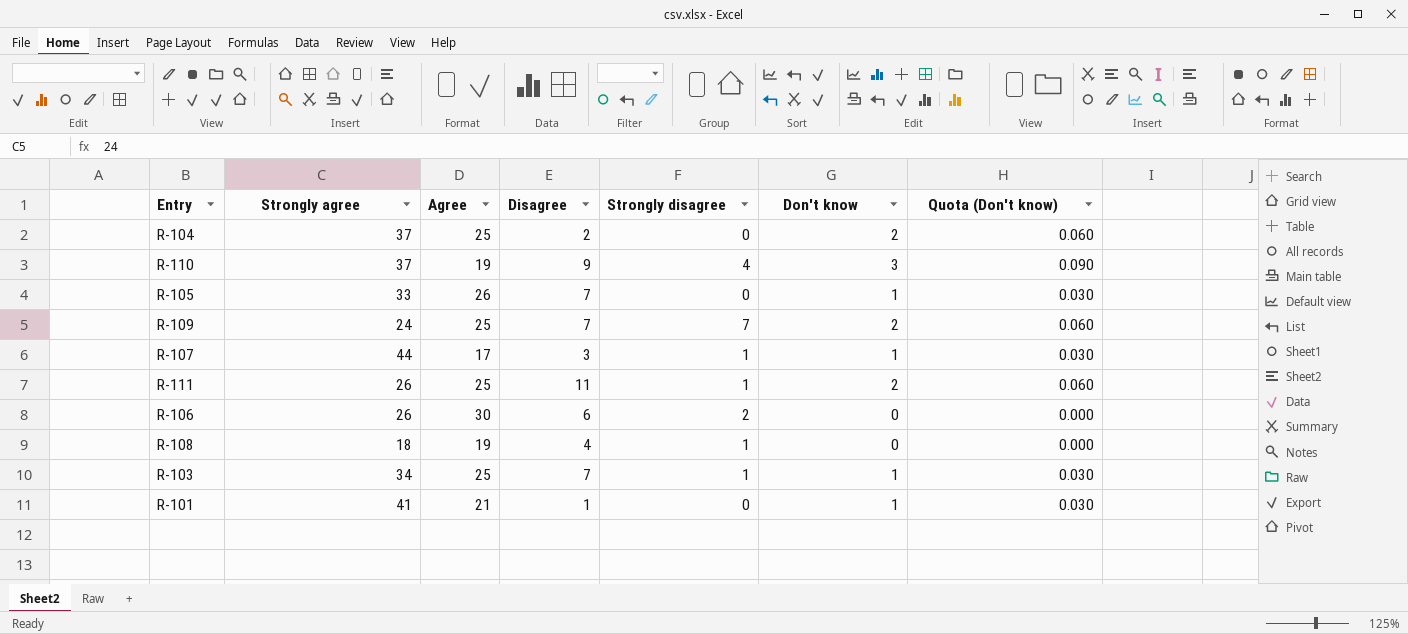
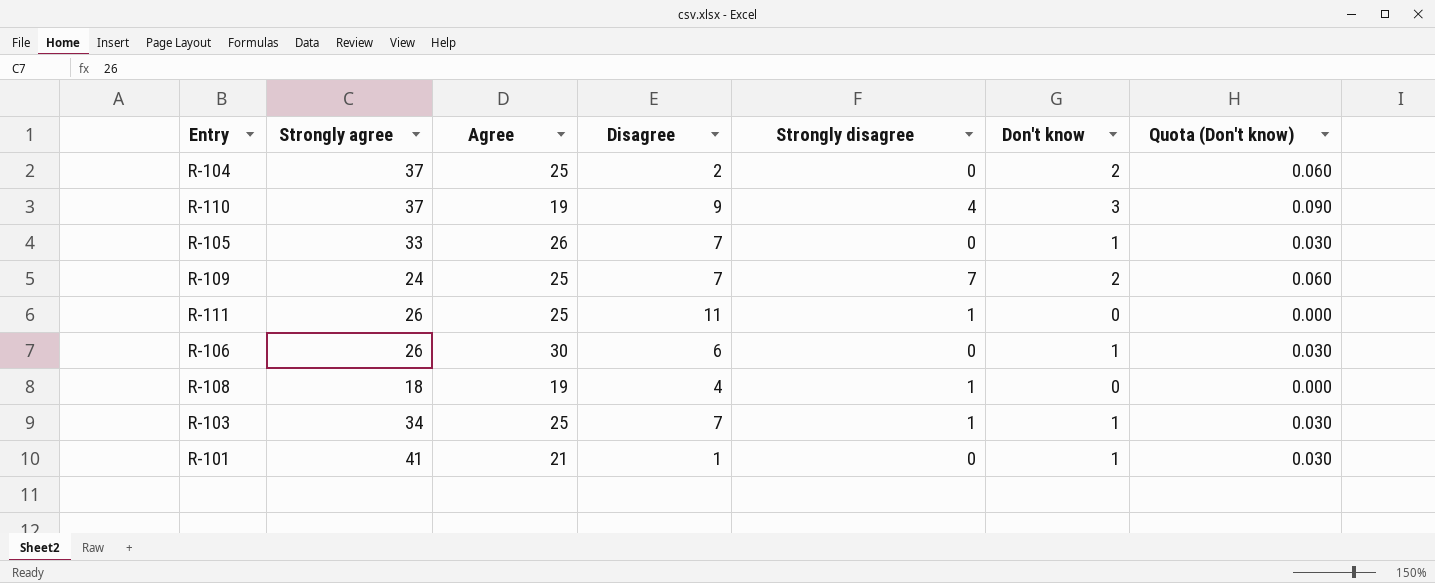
row R-107: 44 | 17 | 3 | 1 | 1 | 0.030 -> none
R-111 | Don't know: 2 -> 0
R-111 | Quota (Don't know): 0.060 -> 0.000
R-106 | Strongly disagree: 2 -> 0
R-106 | Don't know: 0 -> 1
R-106 | Quota (Don't know): 0.000 -> 0.030

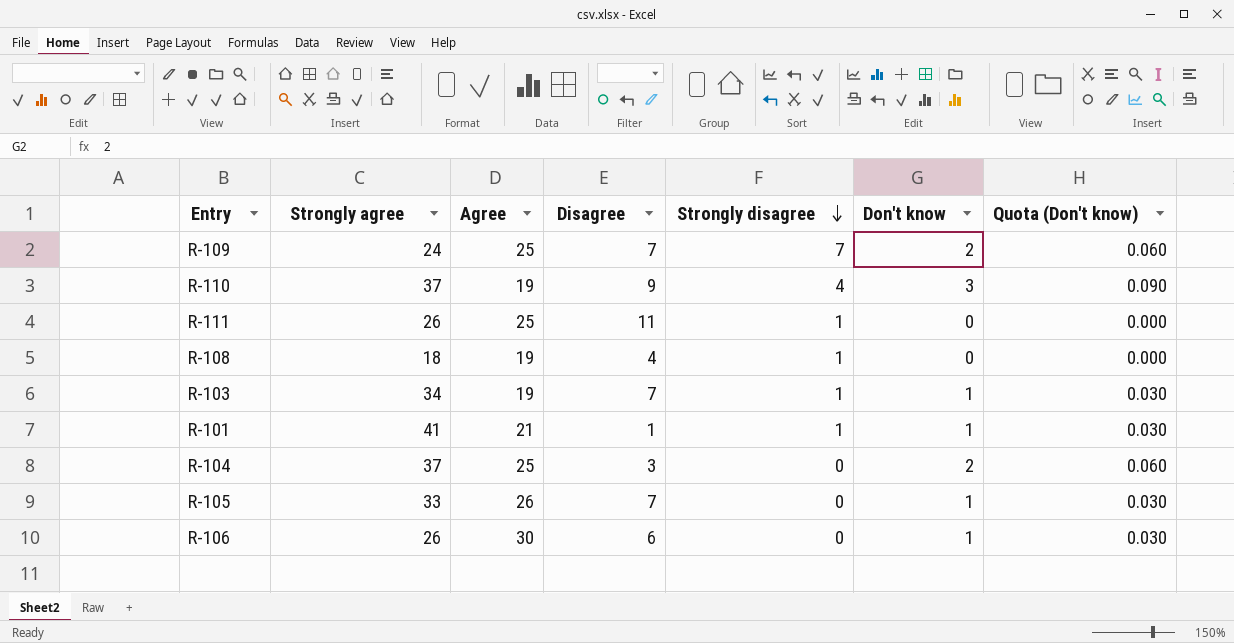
row order: none -> Strongly disagree descending
R-103 | Agree: 25 -> 19
R-101 | Strongly disagree: 0 -> 1
R-104 | Disagree: 2 -> 3

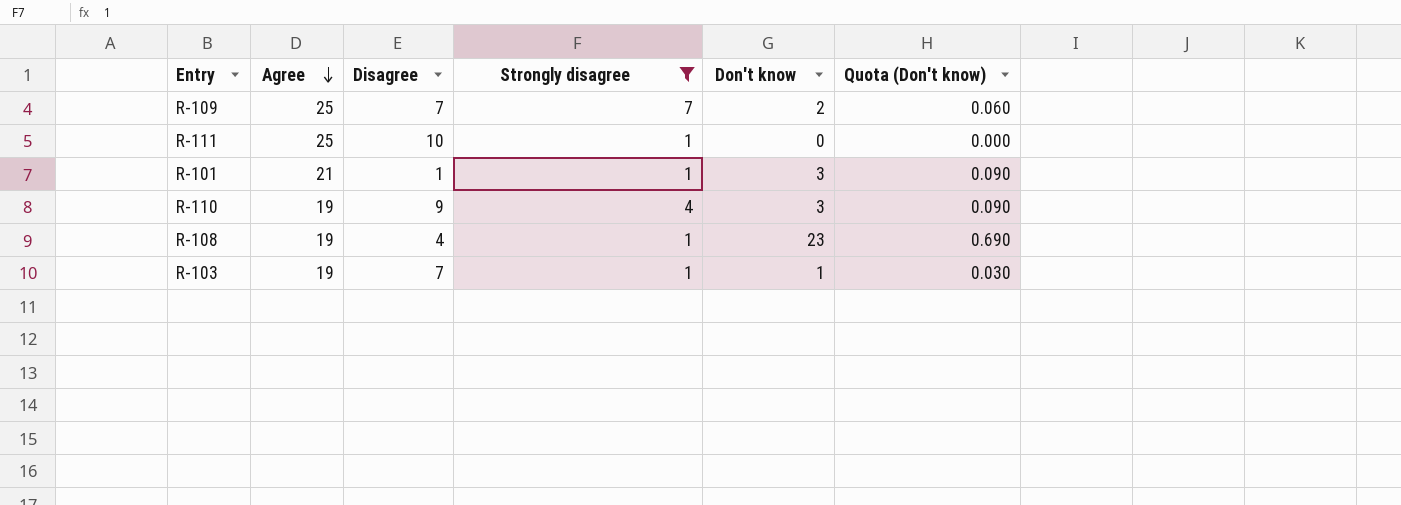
filter: none -> Strongly disagree != 0
row order: Strongly disagree descending -> Agree descending
column Strongly agree | position: 2 -> none
R-111 | Disagree: 11 -> 10
R-101 | Don't know: 1 -> 3
R-101 | Quota (Don't know): 0.030 -> 0.090
R-108 | Don't know: 0 -> 23
R-108 | Quota (Don't know): 0.000 -> 0.690

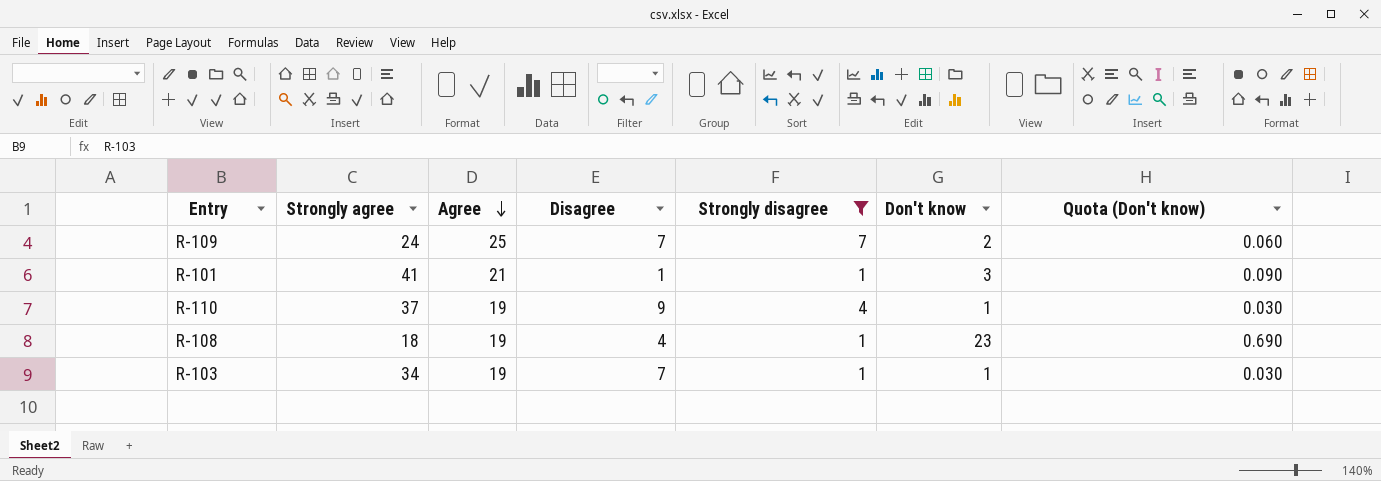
column Strongly agree | position: none -> 2
row R-111: 25 | 10 | 1 | 0 | 0.000 -> none
R-110 | Don't know: 3 -> 1
R-110 | Quota (Don't know): 0.090 -> 0.030

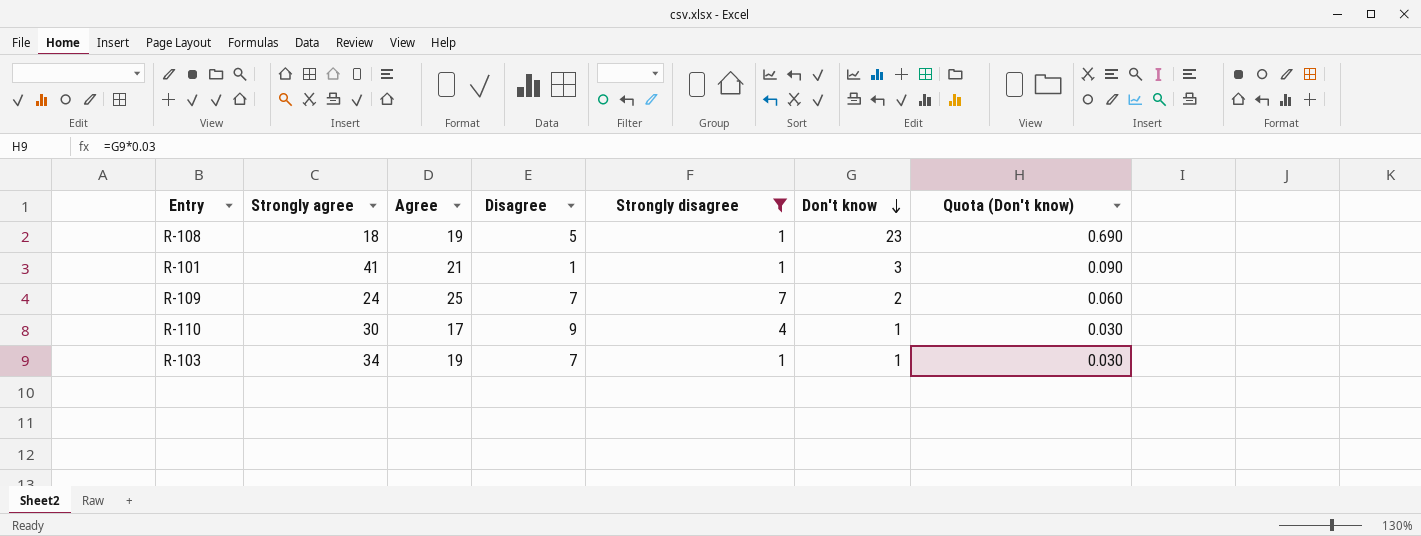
row order: Agree descending -> Don't know descending
R-108 | Disagree: 4 -> 5
R-110 | Strongly agree: 37 -> 30
R-110 | Agree: 19 -> 17

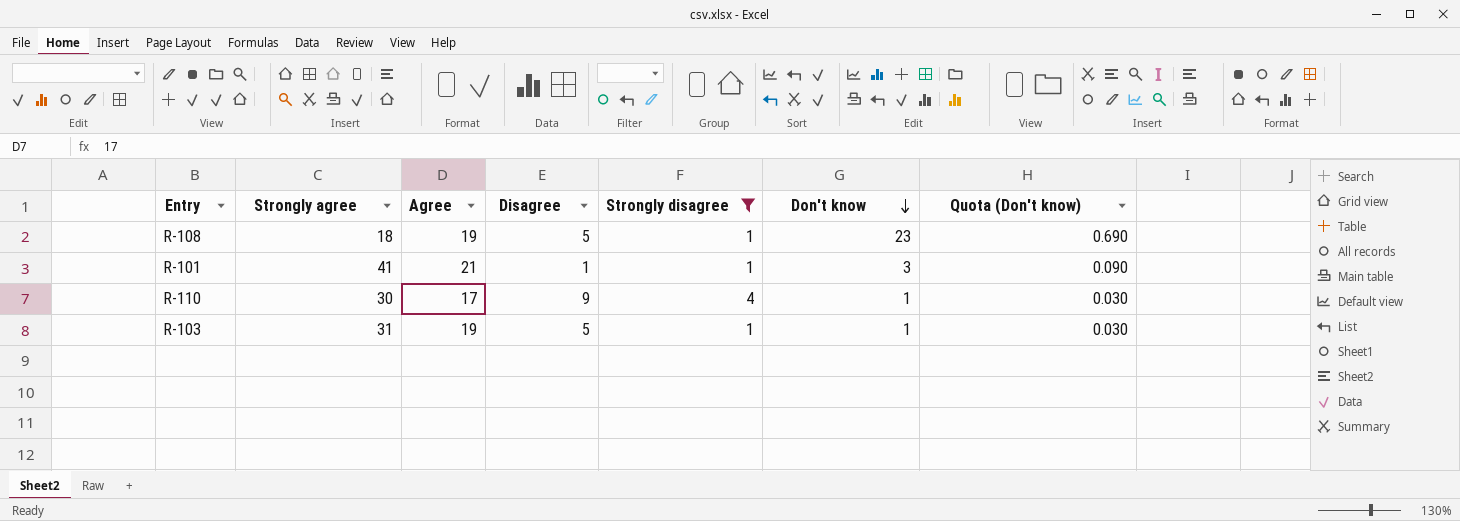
row R-109: 24 | 25 | 7 | 7 | 2 | 0.060 -> none
R-103 | Strongly agree: 34 -> 31
R-103 | Disagree: 7 -> 5

